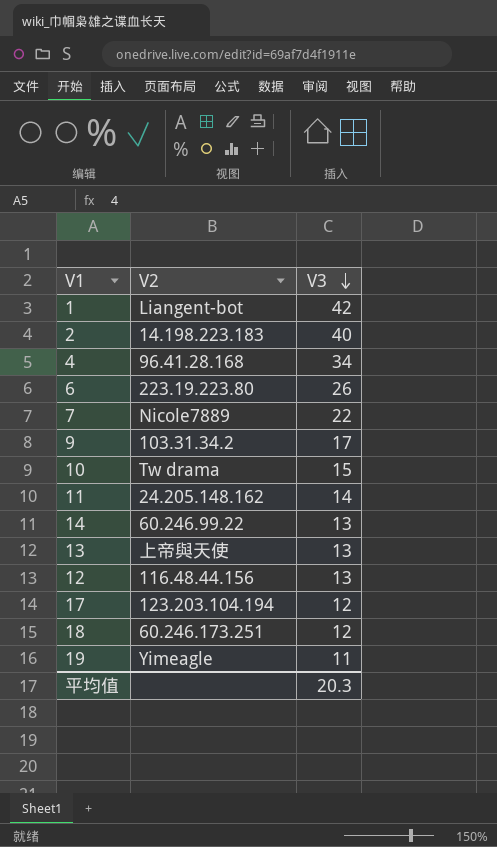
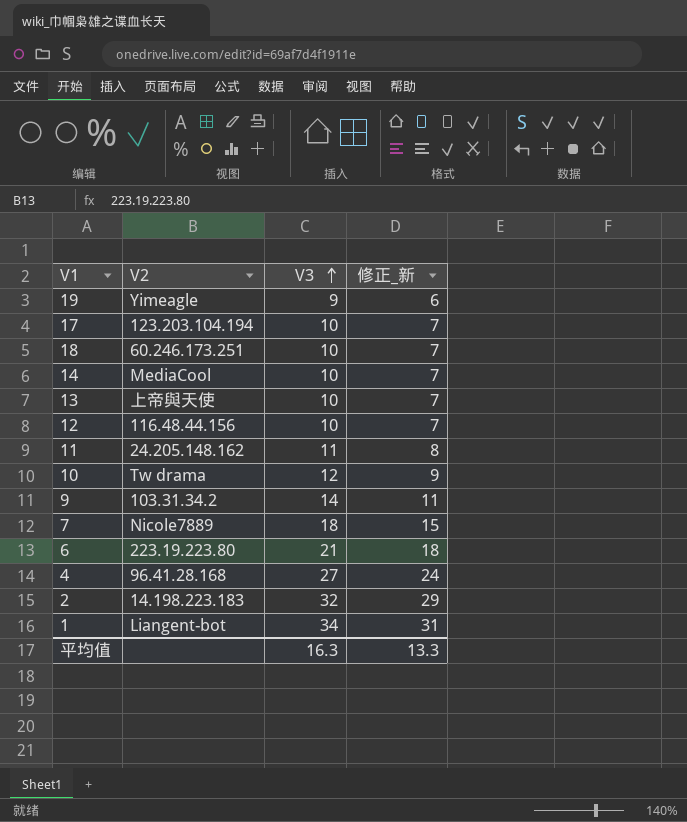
row order: V3 descending -> V3 ascending
column 修正_新 | formula: none -> [V3] - 3
19 | V3: 11 -> 9
17 | V3: 12 -> 10
18 | V3: 12 -> 10
14 | V2: 60.246.99.22 -> MediaCool
14 | V3: 13 -> 10
13 | V3: 13 -> 10
12 | V3: 13 -> 10
11 | V3: 14 -> 11
10 | V3: 15 -> 12
9 | V3: 17 -> 14
7 | V3: 22 -> 18
6 | V3: 26 -> 21
4 | V3: 34 -> 27
2 | V3: 40 -> 32
1 | V3: 42 -> 34
平均值 | V3: 20.3 -> 16.3

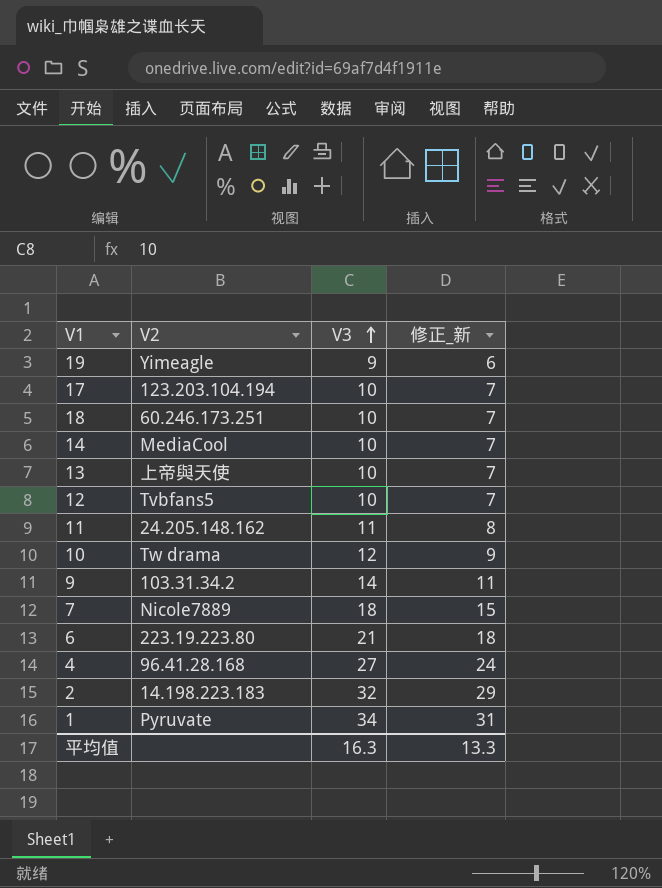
12 | V2: 116.48.44.156 -> Tvbfans5
1 | V2: Liangent-bot -> Pyruvate

